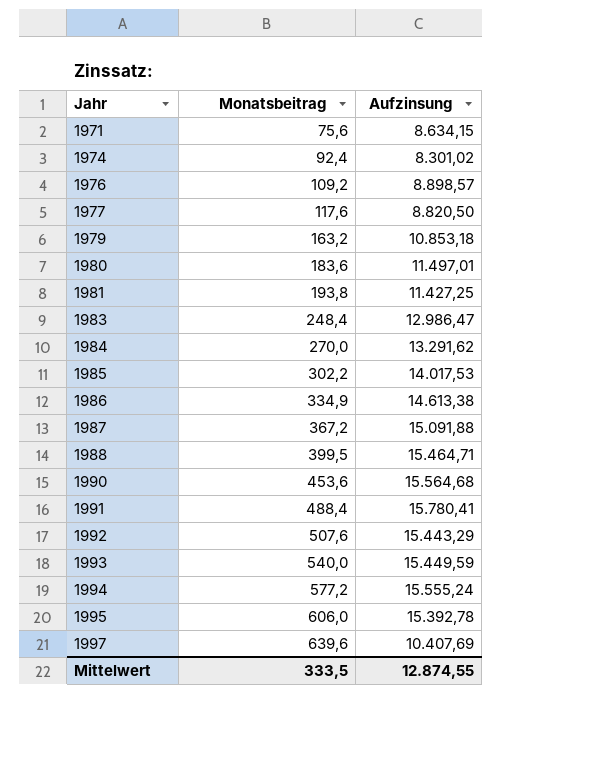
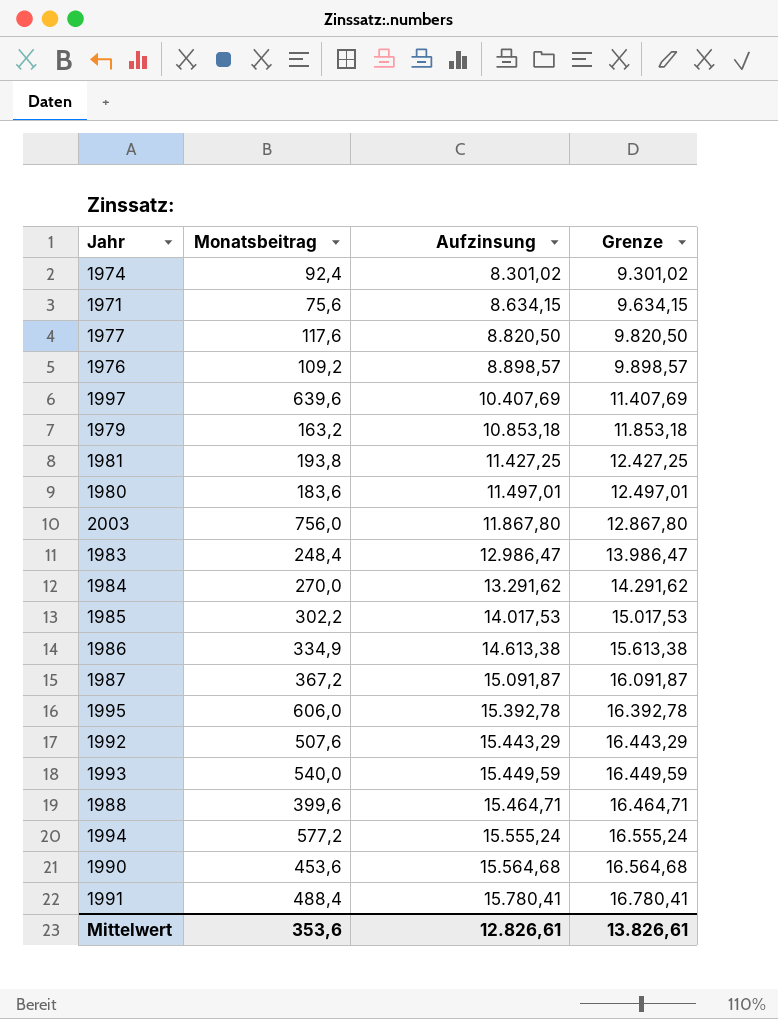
row order: Jahr ascending -> Aufzinsung ascending
column Grenze | formula: none -> [Aufzinsung] + 1000
row 2003: none -> 756,0 | 11.867,80 | 12.867,80
1987 | Aufzinsung: 15.091,88 -> 15.091,87
1988 | Monatsbeitrag: 399,5 -> 399,6
Mittelwert | Monatsbeitrag: 333,5 -> 353,6
Mittelwert | Aufzinsung: 12.874,55 -> 12.826,61

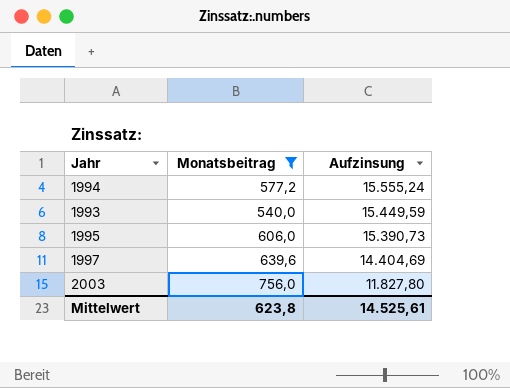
filter: none -> Monatsbeitrag >= 540,0
row order: Aufzinsung ascending -> Aufzinsung descending
column Grenze | formula: [Aufzinsung] + 1000 -> none
1995 | Aufzinsung: 15.392,78 -> 15.390,73
1997 | Aufzinsung: 10.407,69 -> 14.404,69
2003 | Aufzinsung: 11.867,80 -> 11.827,80
Mittelwert | Monatsbeitrag: 353,6 -> 623,8
Mittelwert | Aufzinsung: 12.826,61 -> 14.525,61

